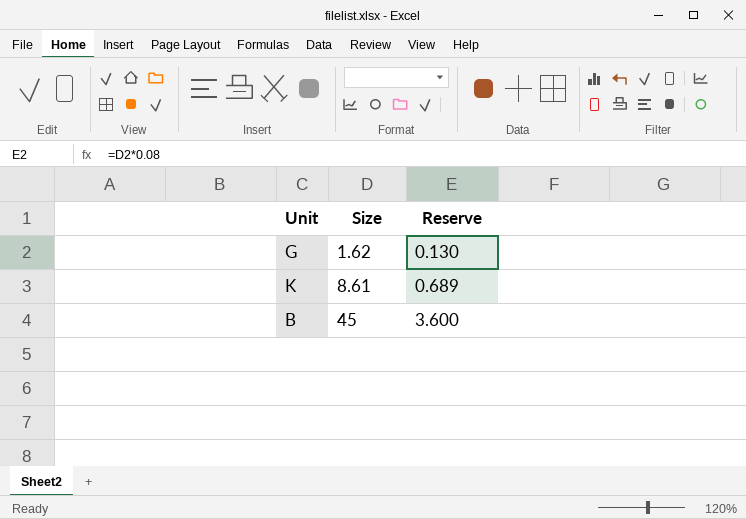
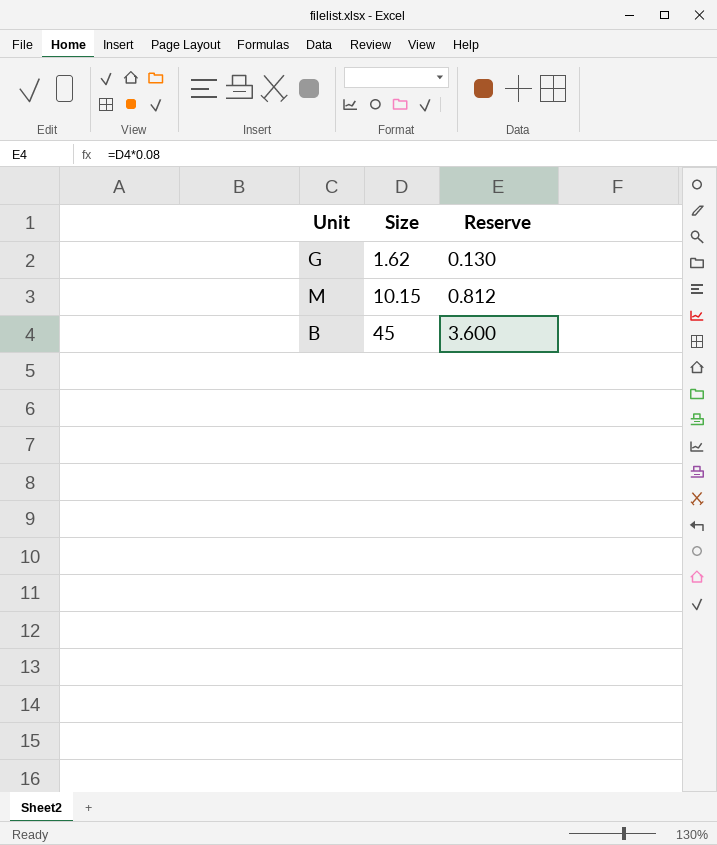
row K: 8.61 | 0.689 -> none
row M: none -> 10.15 | 0.812

